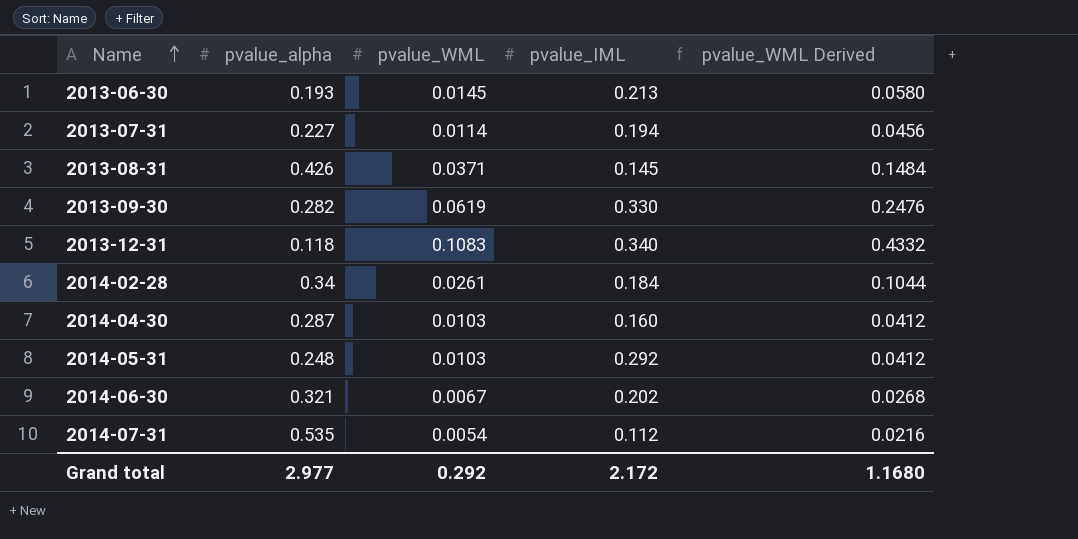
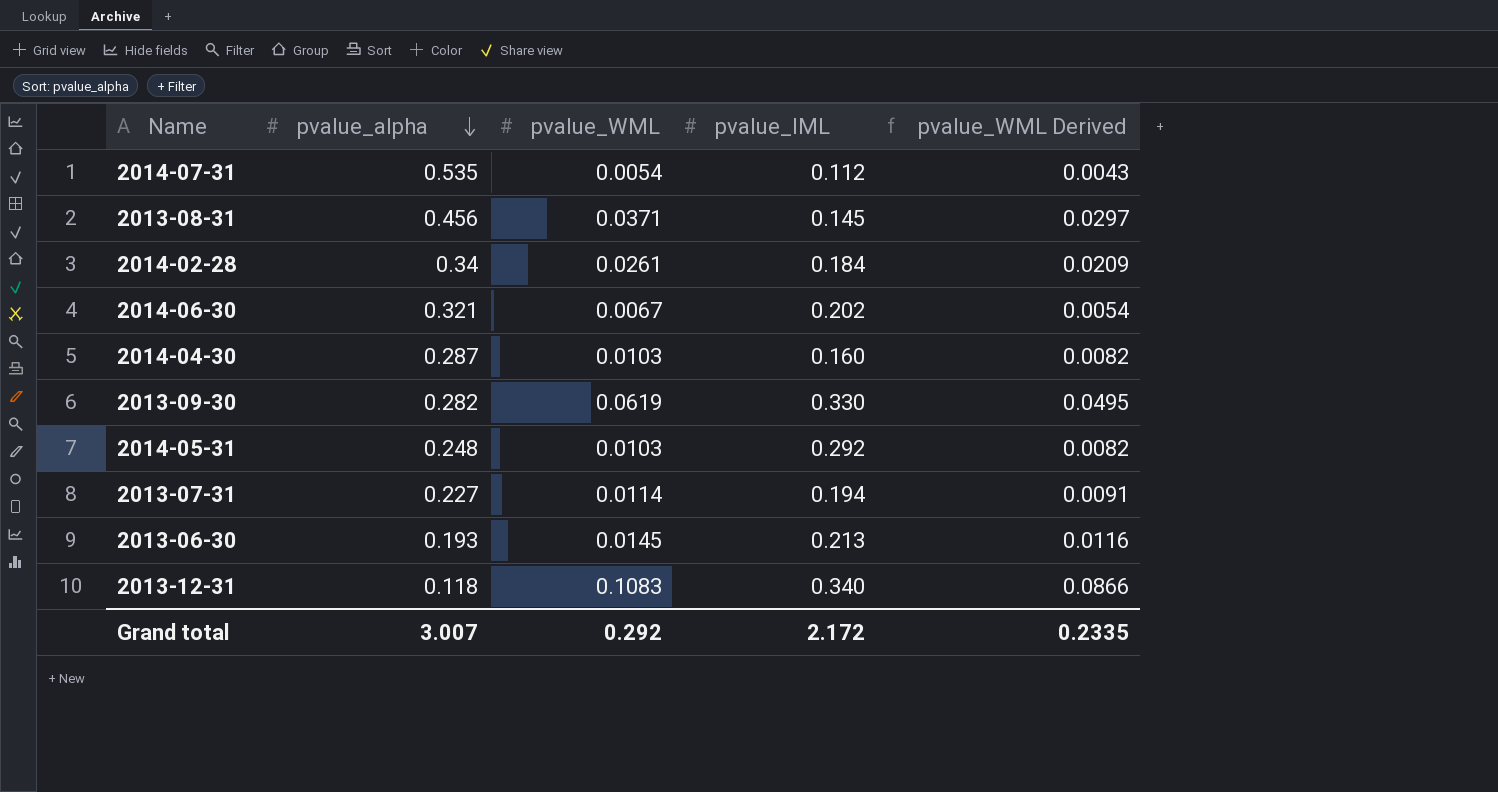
row order: Name ascending -> pvalue_alpha descending
column pvalue_WML Derived | formula: [pvalue_WML] * 4 -> [pvalue_WML] * 0.8
2013-08-31 | pvalue_alpha: 0.426 -> 0.456
Grand total | pvalue_alpha: 2.977 -> 3.007
Grand total | pvalue_WML Derived: 1.1680 -> 0.2335

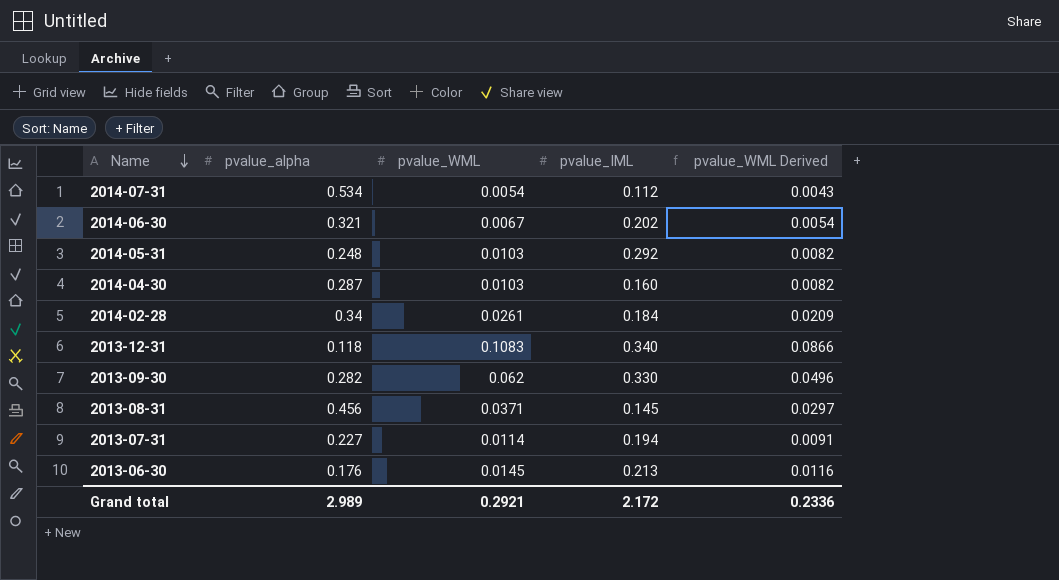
row order: pvalue_alpha descending -> Name descending
2014-07-31 | pvalue_alpha: 0.535 -> 0.534
2013-09-30 | pvalue_WML: 0.0619 -> 0.062
2013-09-30 | pvalue_WML Derived: 0.0495 -> 0.0496
2013-06-30 | pvalue_alpha: 0.193 -> 0.176
Grand total | pvalue_alpha: 3.007 -> 2.989
Grand total | pvalue_WML: 0.292 -> 0.2921
Grand total | pvalue_WML Derived: 0.2335 -> 0.2336

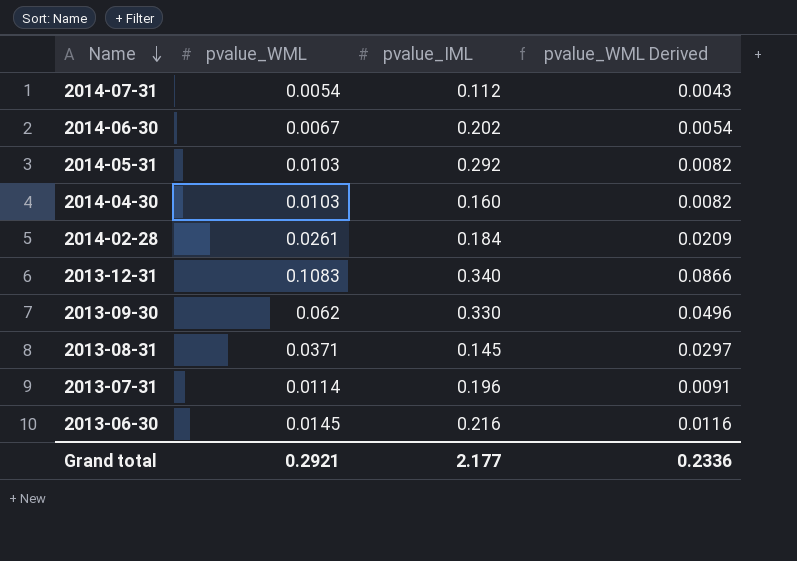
column pvalue_alpha | position: 2 -> none
2013-07-31 | pvalue_IML: 0.194 -> 0.196
2013-06-30 | pvalue_IML: 0.213 -> 0.216
Grand total | pvalue_IML: 2.172 -> 2.177

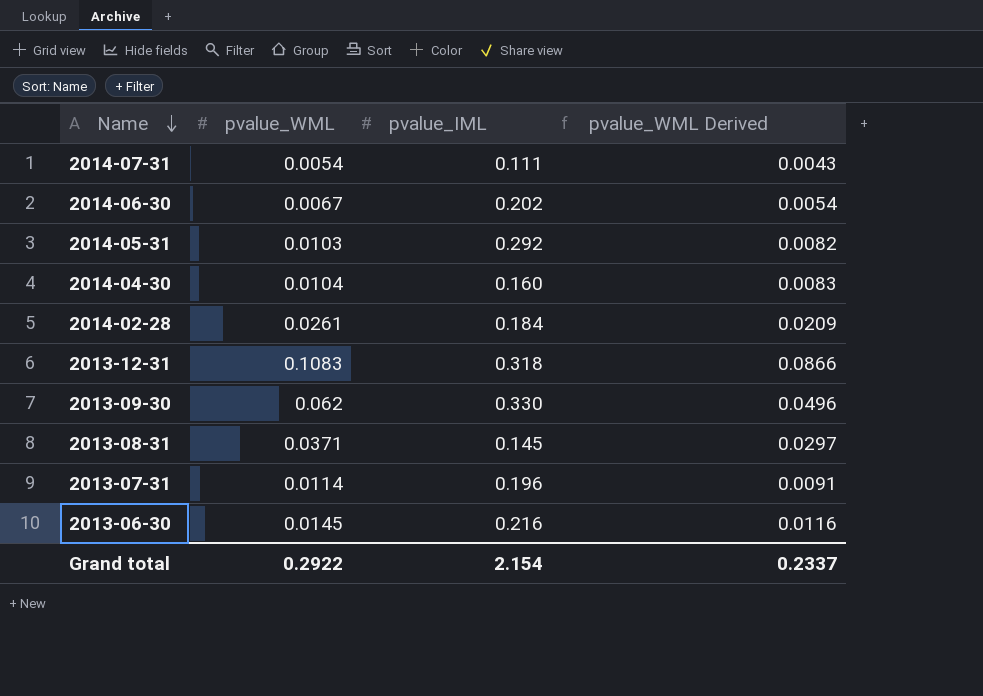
2014-07-31 | pvalue_IML: 0.112 -> 0.111
2014-04-30 | pvalue_WML: 0.0103 -> 0.0104
2014-04-30 | pvalue_WML Derived: 0.0082 -> 0.0083
2013-12-31 | pvalue_IML: 0.340 -> 0.318
Grand total | pvalue_WML: 0.2921 -> 0.2922
Grand total | pvalue_IML: 2.177 -> 2.154
Grand total | pvalue_WML Derived: 0.2336 -> 0.2337

